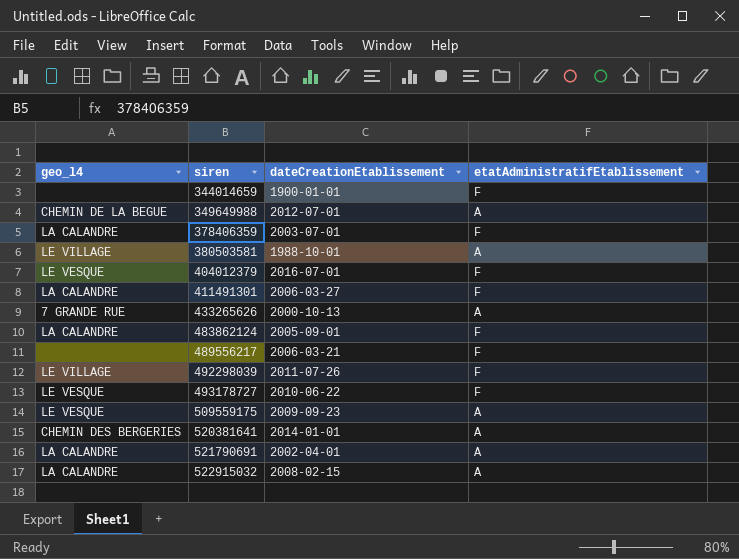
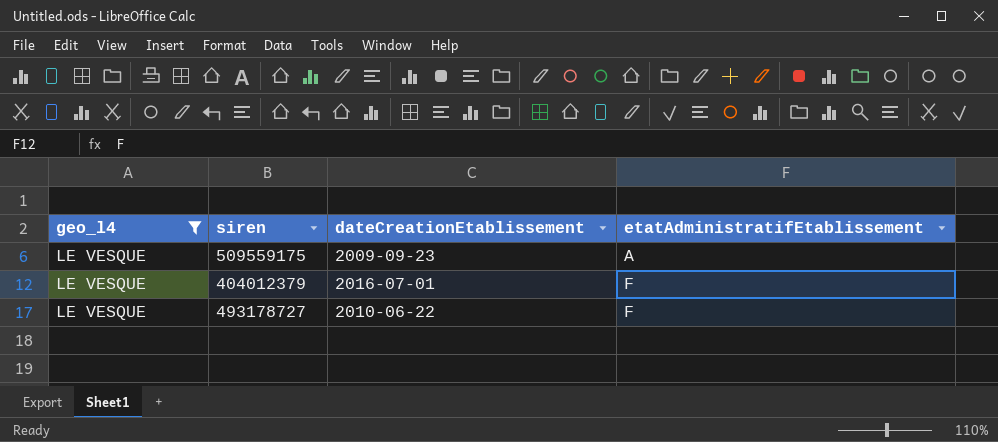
filter: none -> geo_l4 = LE VESQUE
row order: siren ascending -> etatAdministratifEtablissement ascending

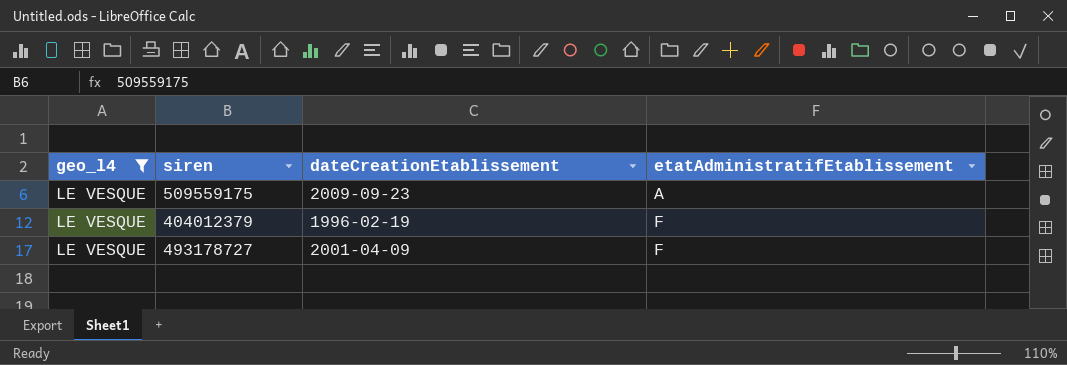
404012379 | dateCreationEtablissement: 2016-07-01 -> 1996-02-19
493178727 | dateCreationEtablissement: 2010-06-22 -> 2001-04-09

